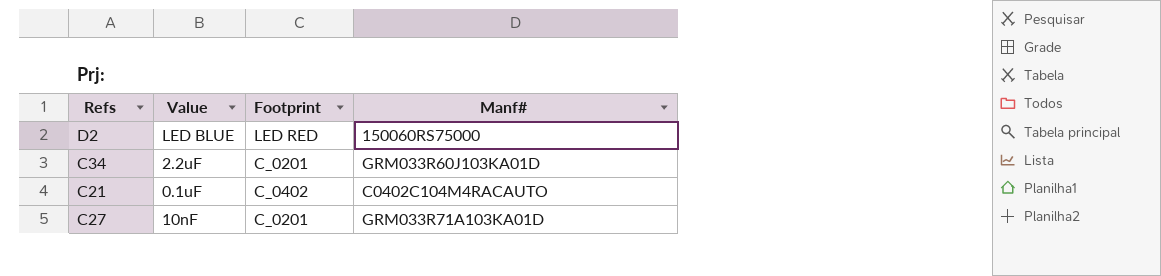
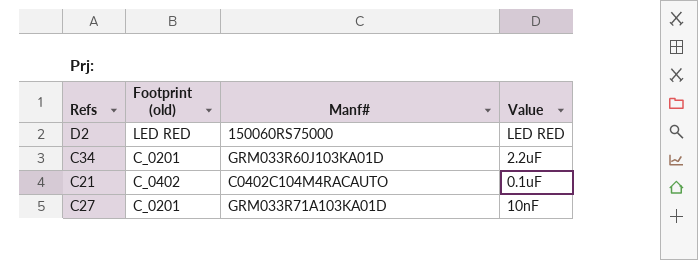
column name: Footprint -> Footprint (old)
column Value | position: 2 -> 4
D2 | Value: LED BLUE -> LED RED

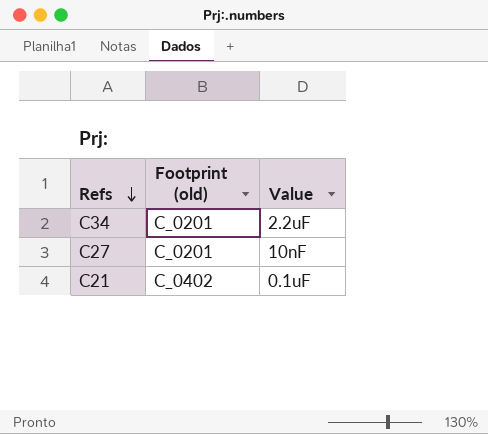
row order: none -> Refs descending
column Manf# | position: 3 -> none
row D2: LED RED | 150060RS75000 | LED RED -> none

